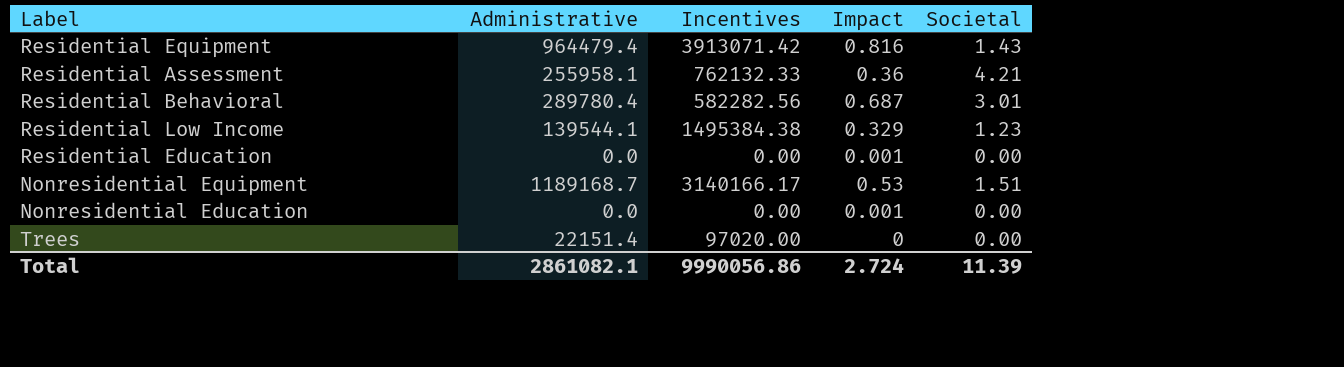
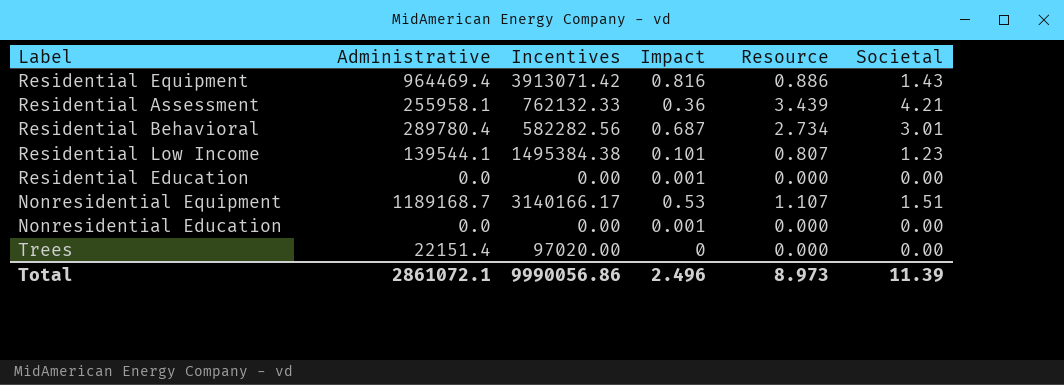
column Resource | position: none -> 5
Residential Equipment | Administrative: 964479.4 -> 964469.4
Residential Low Income | Impact: 0.329 -> 0.101
Total | Administrative: 2861082.1 -> 2861072.1
Total | Impact: 2.724 -> 2.496

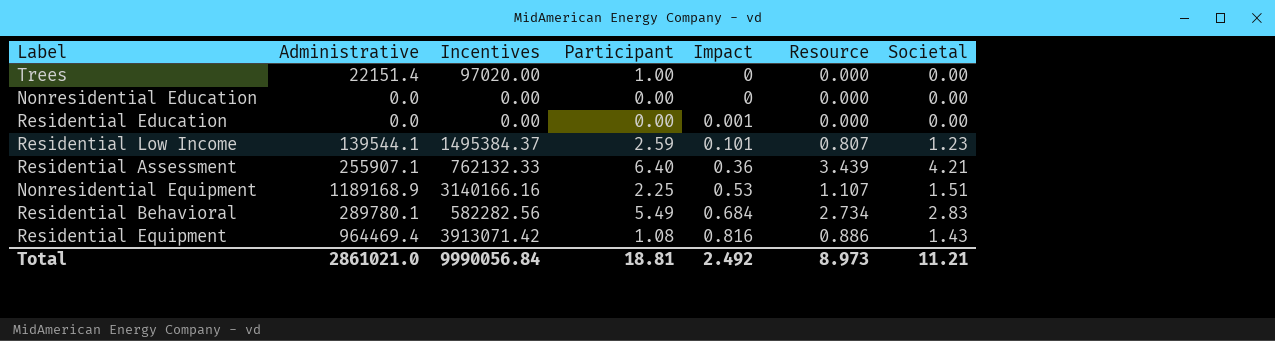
row order: none -> Impact ascending
column Participant | position: none -> 4
Nonresidential Education | Impact: 0.001 -> 0
Residential Low Income | Incentives: 1495384.38 -> 1495384.37
Residential Assessment | Administrative: 255958.1 -> 255907.1
Nonresidential Equipment | Administrative: 1189168.7 -> 1189168.9
Nonresidential Equipment | Incentives: 3140166.17 -> 3140166.16
Residential Behavioral | Administrative: 289780.4 -> 289780.1
Residential Behavioral | Impact: 0.687 -> 0.684
Residential Behavioral | Societal: 3.01 -> 2.83
Total | Administrative: 2861072.1 -> 2861021.0
Total | Incentives: 9990056.86 -> 9990056.84
Total | Impact: 2.496 -> 2.492
Total | Societal: 11.39 -> 11.21

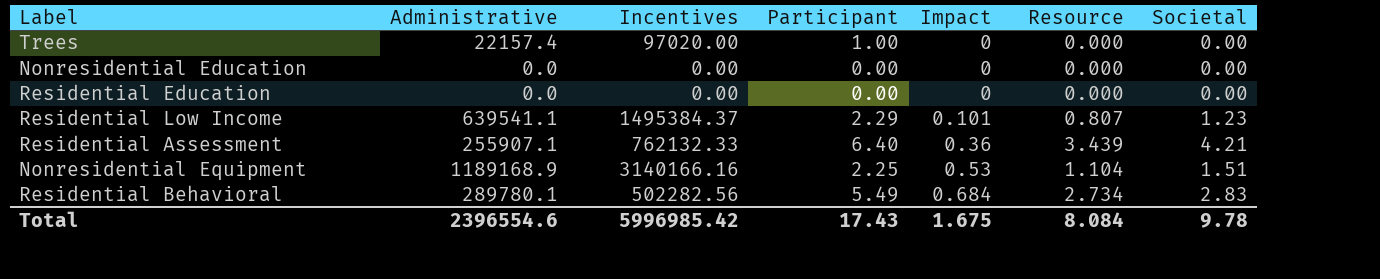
row Residential Equipment: 964469.4 | 3913071.42 | 1.08 | 0.816 | 0.886 | 1.43 -> none
Trees | Administrative: 22151.4 -> 22157.4
Residential Education | Impact: 0.001 -> 0
Residential Low Income | Administrative: 139544.1 -> 639541.1
Residential Low Income | Participant: 2.59 -> 2.29
Nonresidential Equipment | Resource: 1.107 -> 1.104
Residential Behavioral | Incentives: 582282.56 -> 502282.56
Total | Administrative: 2861021.0 -> 2396554.6
Total | Incentives: 9990056.84 -> 5996985.42
Total | Participant: 18.81 -> 17.43
Total | Impact: 2.492 -> 1.675
Total | Resource: 8.973 -> 8.084
Total | Societal: 11.21 -> 9.78

